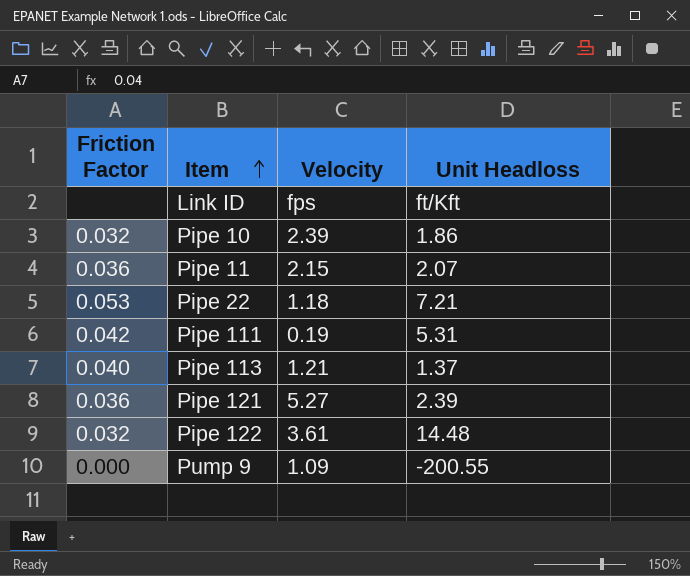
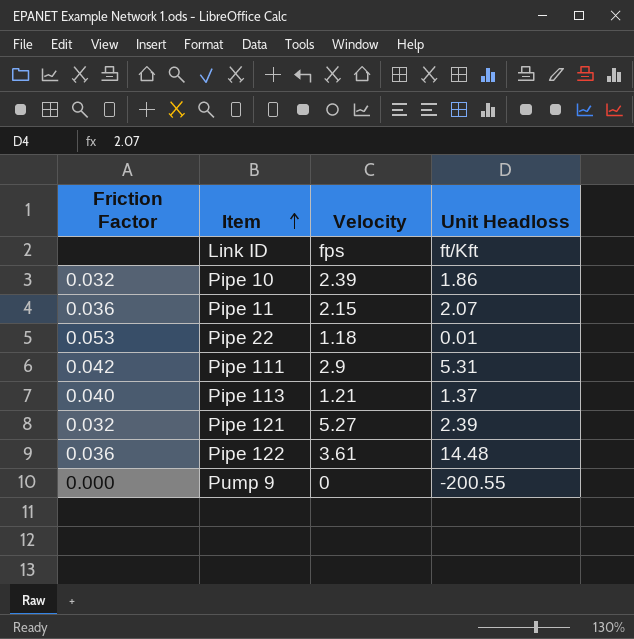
Pipe 22 | Unit Headloss: 7.21 -> 0.01
Pipe 111 | Velocity: 0.19 -> 2.9
Pipe 121 | Friction Factor: 0.036 -> 0.032
Pipe 122 | Friction Factor: 0.032 -> 0.036
Pump 9 | Velocity: 1.09 -> 0

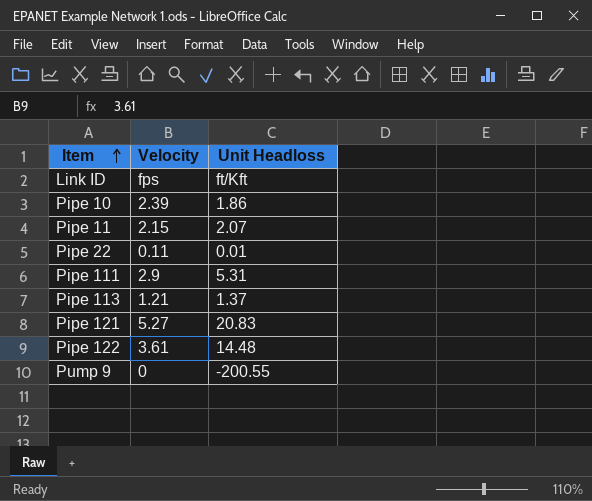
column Friction Factor | position: 1 -> none
Pipe 22 | Velocity: 1.18 -> 0.11
Pipe 121 | Unit Headloss: 2.39 -> 20.83

